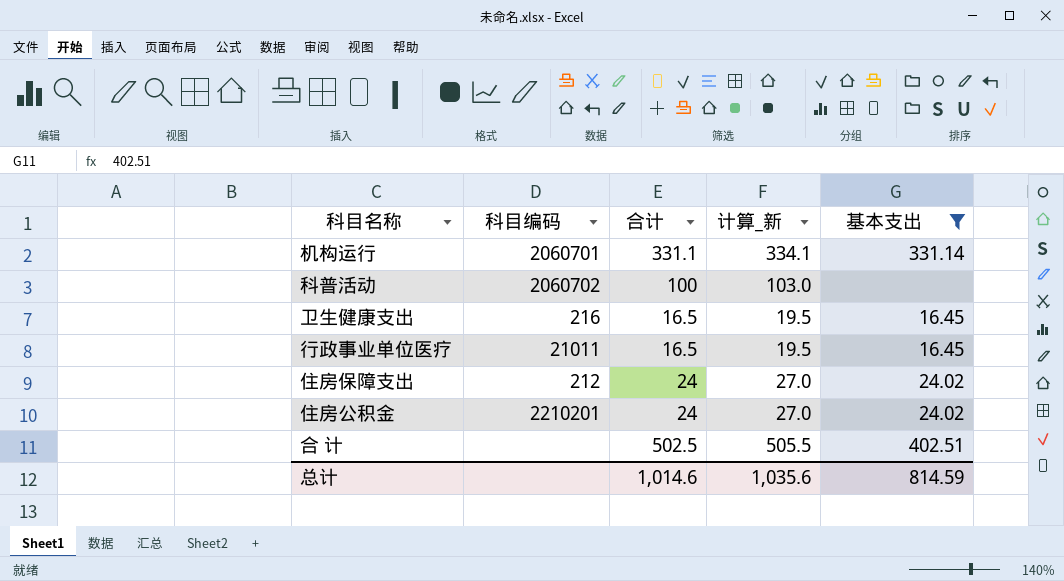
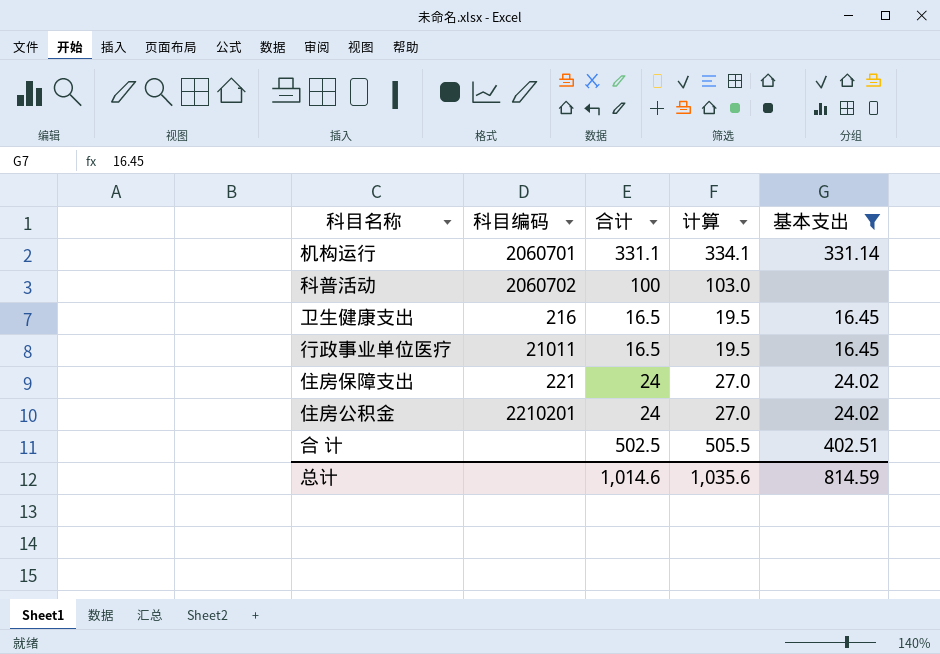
column name: 计算_新 -> 计算
住房保障支出 | 科目编码: 212 -> 221

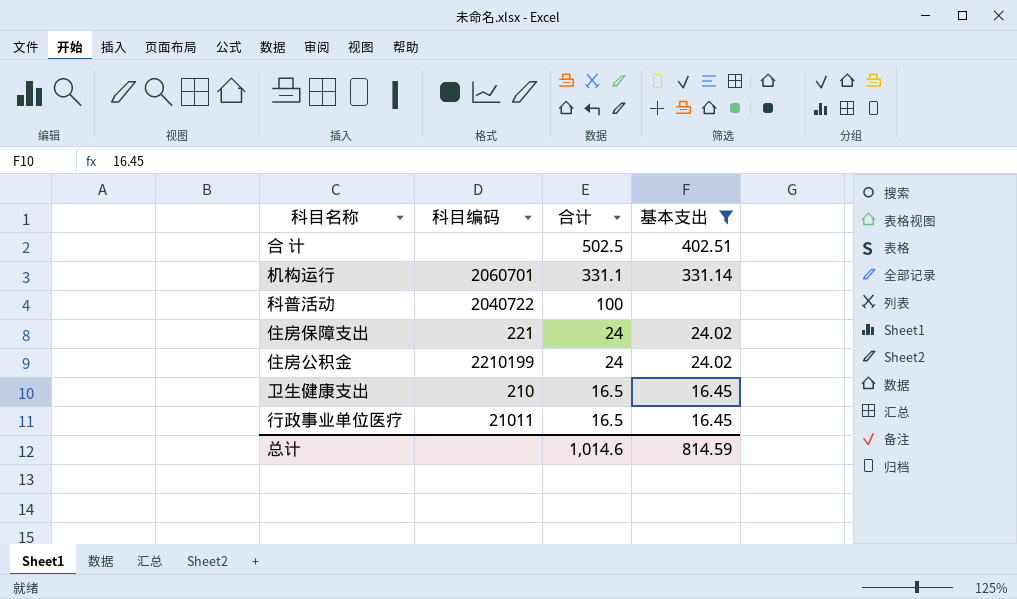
row order: none -> 合计 descending
column 计算 | formula: [合计] + 3 -> none
科普活动 | 科目编码: 2060702 -> 2040722
住房公积金 | 科目编码: 2210201 -> 2210199
卫生健康支出 | 科目编码: 216 -> 210

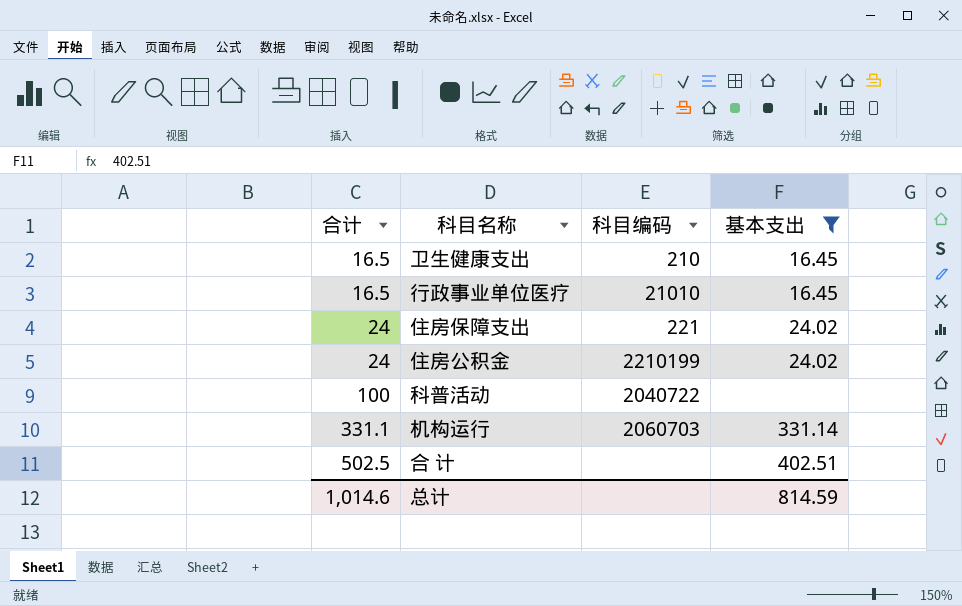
row order: 合计 descending -> 合计 ascending
column 合计 | position: 3 -> 1
行政事业单位医疗 | 科目编码: 21011 -> 21010
机构运行 | 科目编码: 2060701 -> 2060703

